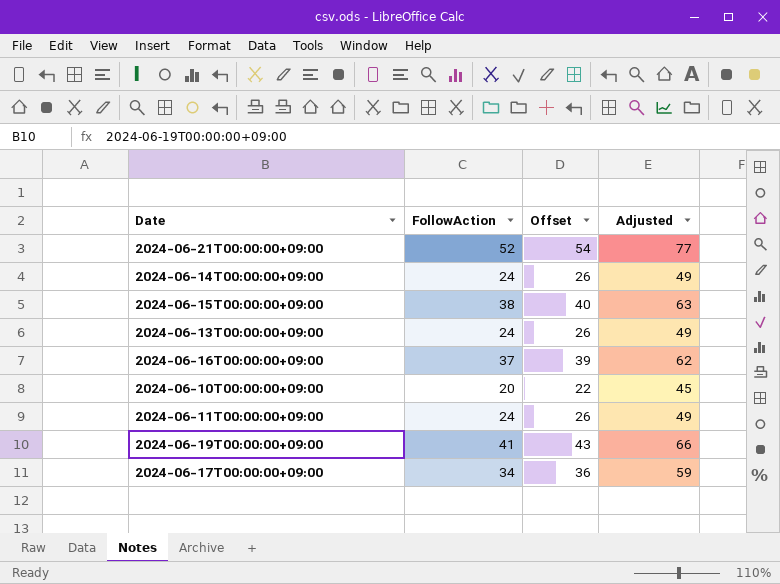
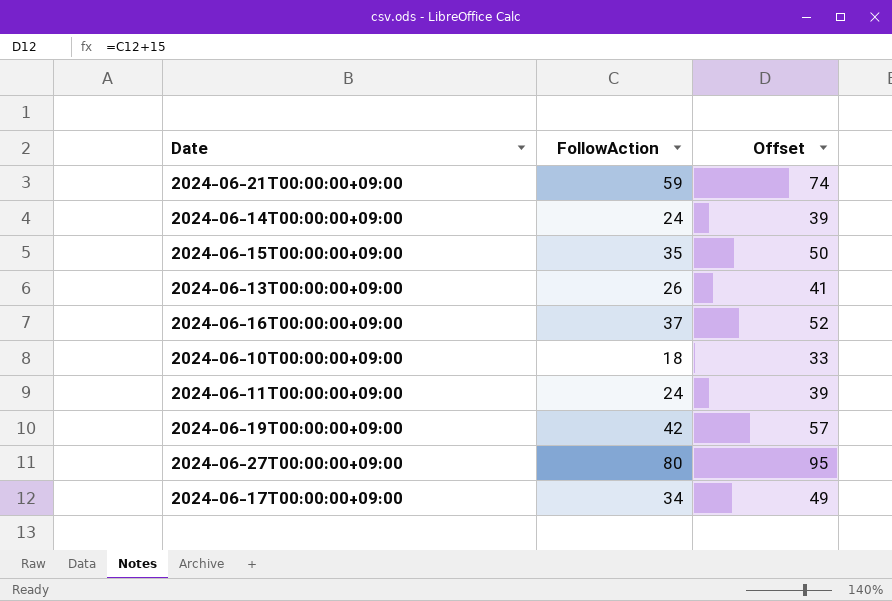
column Adjusted | formula: [FollowAction] + 25 -> none
column Offset | formula: [FollowAction] + 2 -> [FollowAction] + 15
2024-06-21T00:00:00+09:00 | FollowAction: 52 -> 59
2024-06-15T00:00:00+09:00 | FollowAction: 38 -> 35
2024-06-13T00:00:00+09:00 | FollowAction: 24 -> 26
2024-06-10T00:00:00+09:00 | FollowAction: 20 -> 18
2024-06-19T00:00:00+09:00 | FollowAction: 41 -> 42
row 2024-06-27T00:00:00+09:00: none -> 80 | 95

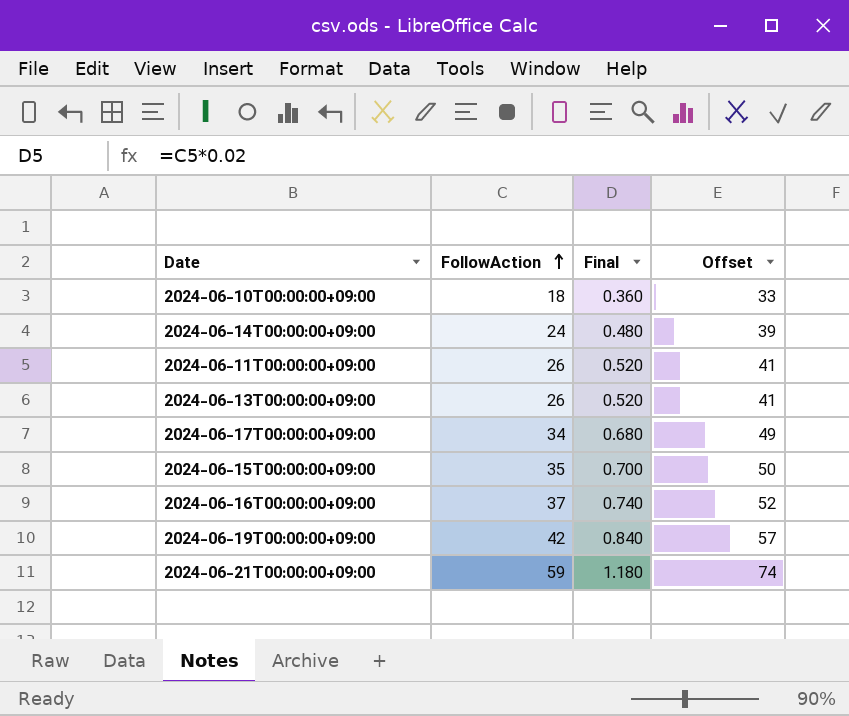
row order: none -> FollowAction ascending
column Final | formula: none -> [FollowAction] * 0.02
row 2024-06-27T00:00:00+09:00: 80 | 95 -> none
2024-06-11T00:00:00+09:00 | FollowAction: 24 -> 26
2024-06-11T00:00:00+09:00 | Offset: 39 -> 41

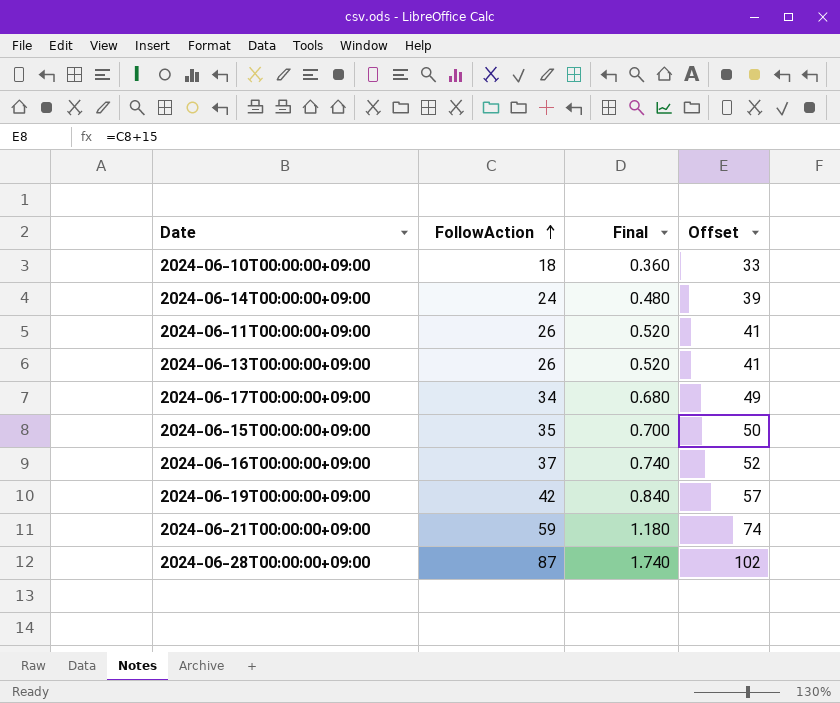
row 2024-06-28T00:00:00+09:00: none -> 87 | 1.740 | 102

